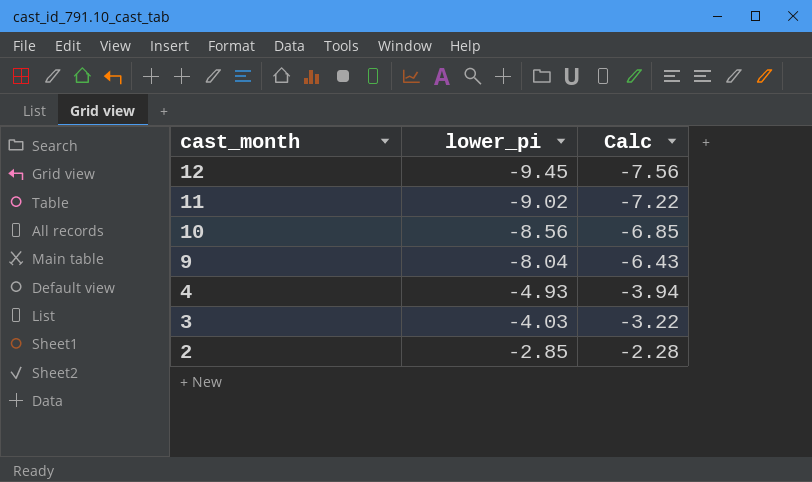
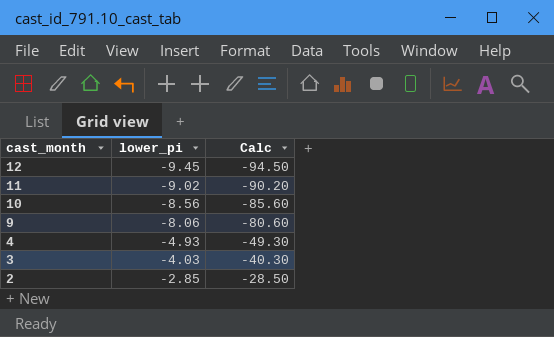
column Calc | formula: [lower_pi] * 0.8 -> [lower_pi] * 10
9 | lower_pi: -8.04 -> -8.06

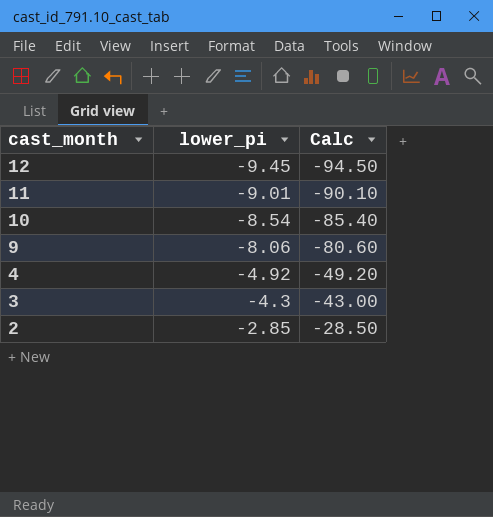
11 | lower_pi: -9.02 -> -9.01
11 | Calc: -90.20 -> -90.10
10 | lower_pi: -8.56 -> -8.54
10 | Calc: -85.60 -> -85.40
4 | lower_pi: -4.93 -> -4.92
4 | Calc: -49.30 -> -49.20
3 | lower_pi: -4.03 -> -4.3
3 | Calc: -40.30 -> -43.00

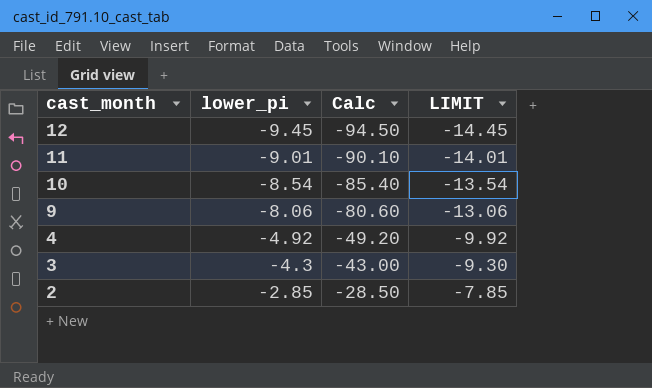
column LIMIT | formula: none -> [lower_pi] - 5

